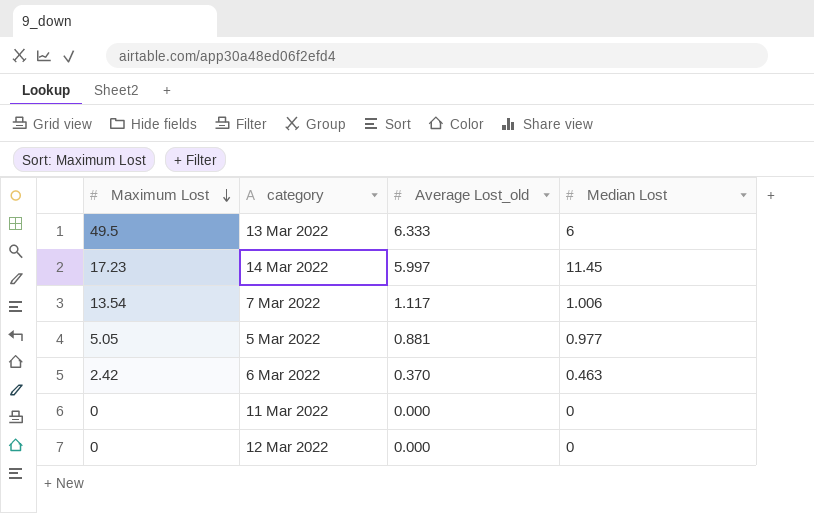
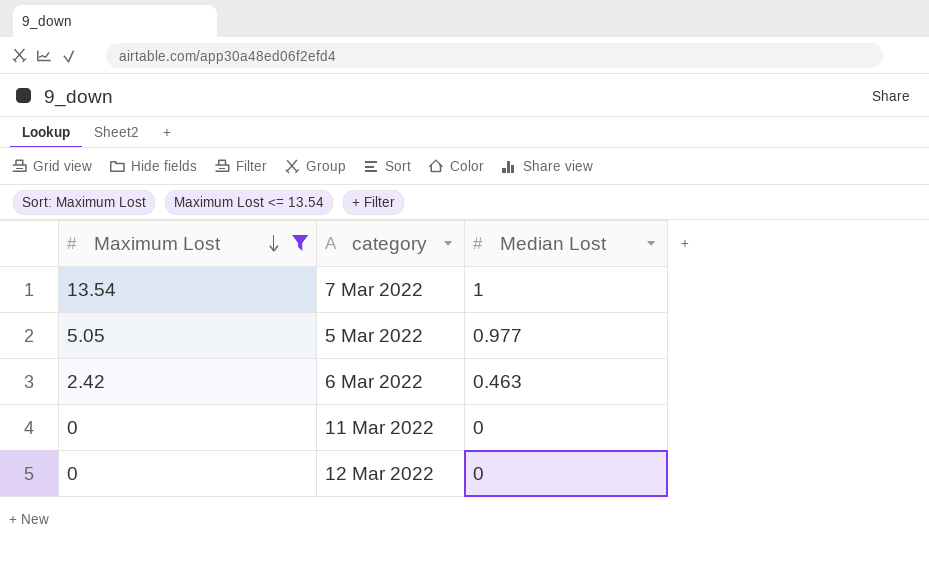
filter: none -> Maximum Lost <= 13.54
column Average Lost_old | position: 3 -> none
7 Mar 2022 | Median Lost: 1.006 -> 1

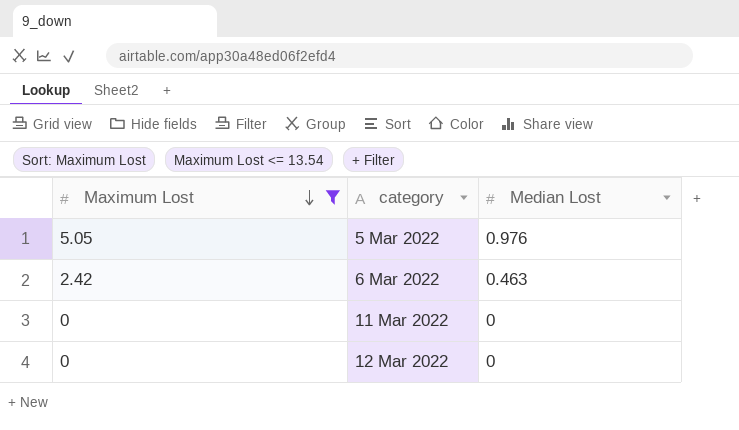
row 7 Mar 2022: 13.54 | 1 -> none
5 Mar 2022 | Median Lost: 0.977 -> 0.976

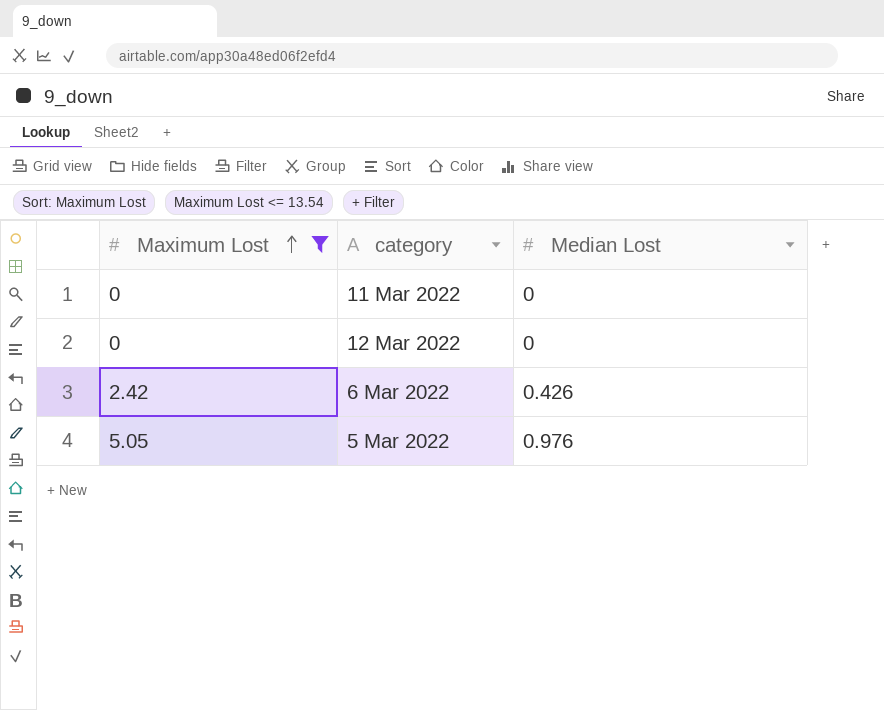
row order: Maximum Lost descending -> Maximum Lost ascending
6 Mar 2022 | Median Lost: 0.463 -> 0.426

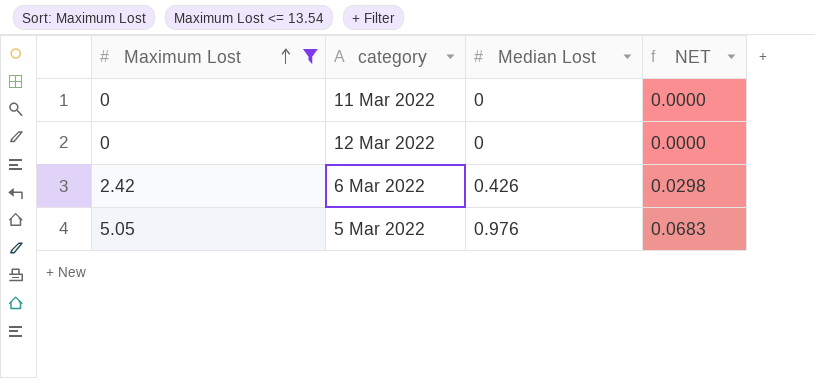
column NET | formula: none -> [Median Lost] * 0.07

